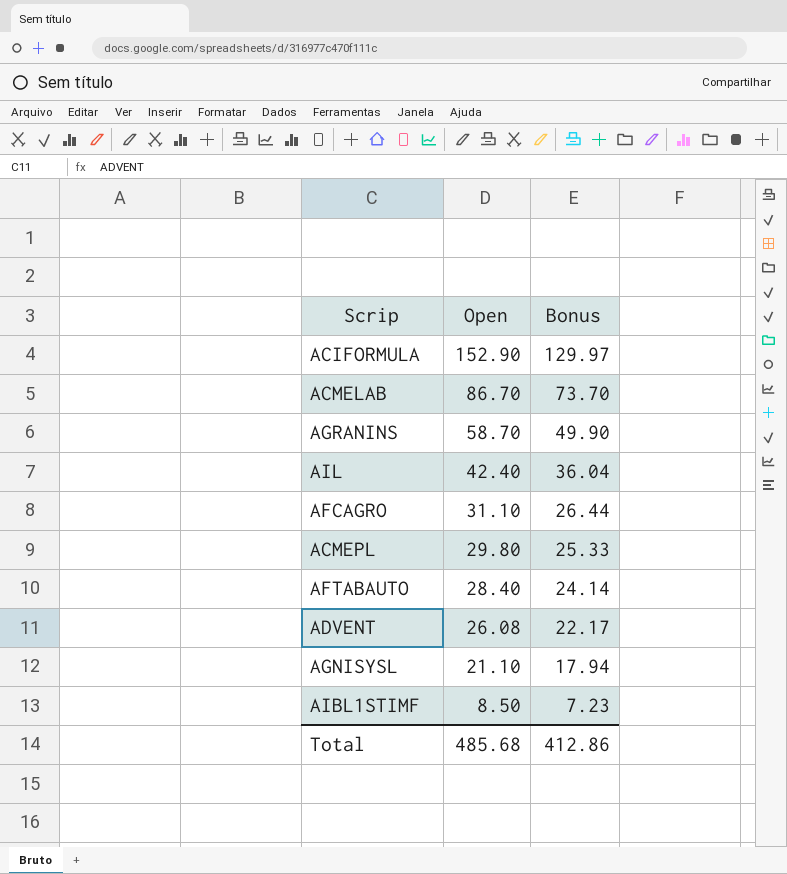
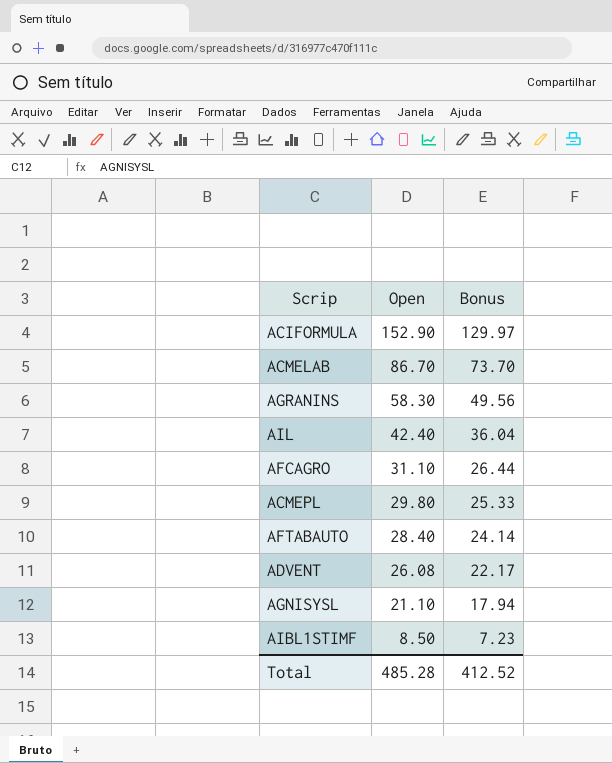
AGRANINS | Open: 58.70 -> 58.30
AGRANINS | Bonus: 49.90 -> 49.56
Total | Open: 485.68 -> 485.28
Total | Bonus: 412.86 -> 412.52

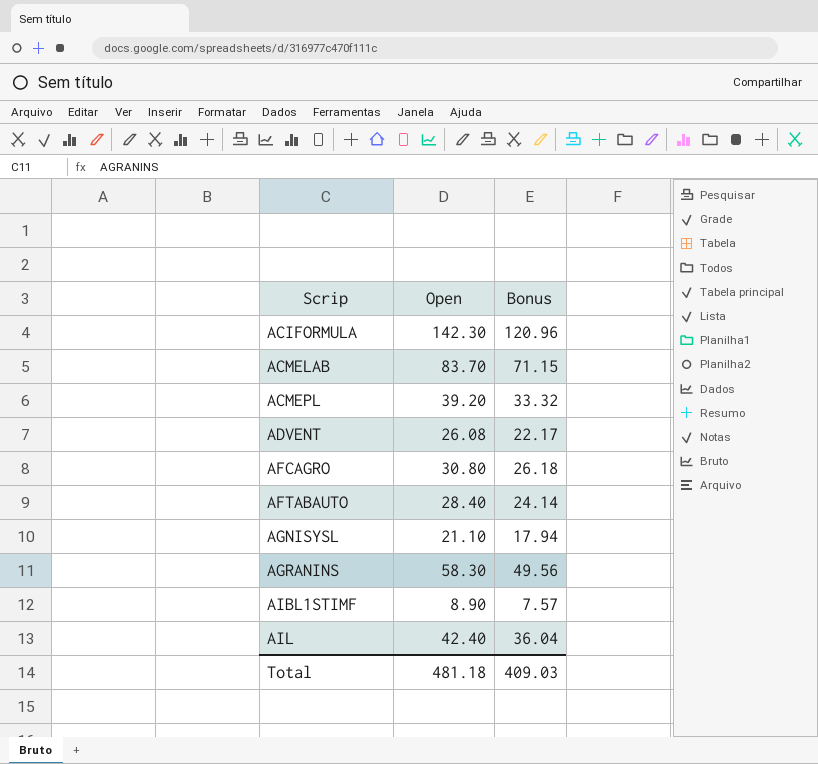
row order: Open descending -> Scrip ascending
ACIFORMULA | Open: 152.90 -> 142.30
ACIFORMULA | Bonus: 129.97 -> 120.96
ACMELAB | Open: 86.70 -> 83.70
ACMELAB | Bonus: 73.70 -> 71.15
ACMEPL | Open: 29.80 -> 39.20
ACMEPL | Bonus: 25.33 -> 33.32
AFCAGRO | Open: 31.10 -> 30.80
AFCAGRO | Bonus: 26.44 -> 26.18
AIBL1STIMF | Open: 8.50 -> 8.90
AIBL1STIMF | Bonus: 7.23 -> 7.57
Total | Open: 485.28 -> 481.18
Total | Bonus: 412.52 -> 409.03

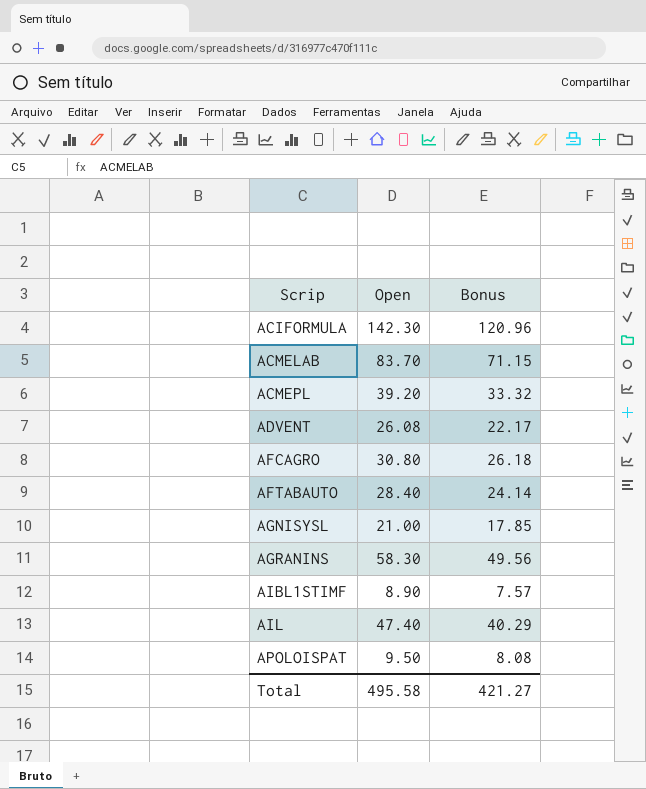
AGNISYSL | Open: 21.10 -> 21.00
AGNISYSL | Bonus: 17.94 -> 17.85
AIL | Open: 42.40 -> 47.40
AIL | Bonus: 36.04 -> 40.29
row APOLOISPAT: none -> 9.50 | 8.08
Total | Open: 481.18 -> 495.58
Total | Bonus: 409.03 -> 421.27

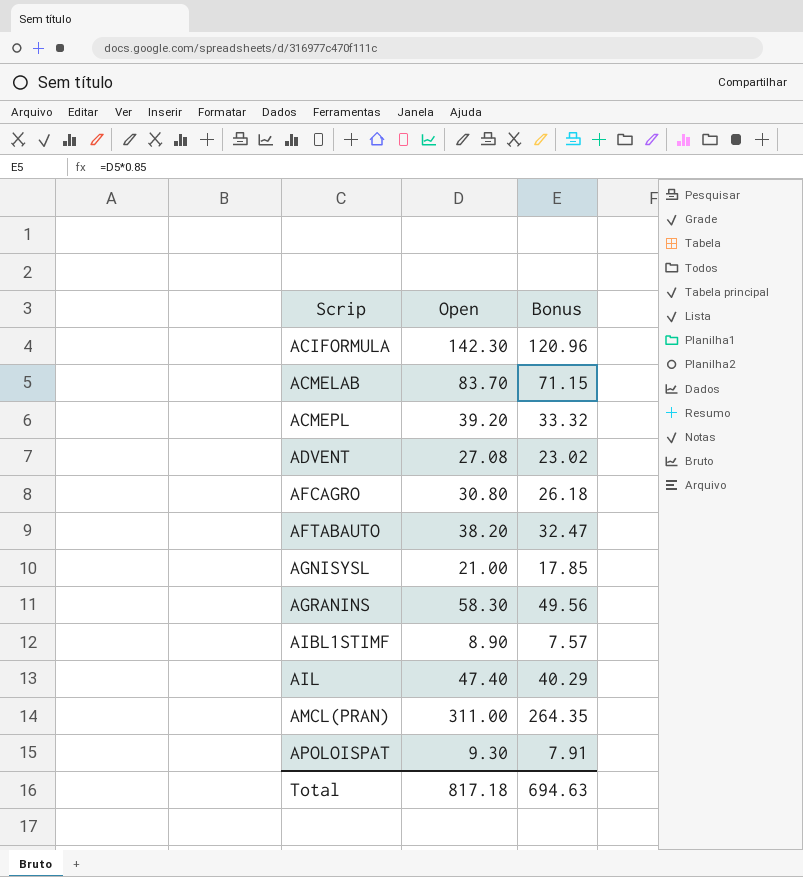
ADVENT | Open: 26.08 -> 27.08
ADVENT | Bonus: 22.17 -> 23.02
AFTABAUTO | Open: 28.40 -> 38.20
AFTABAUTO | Bonus: 24.14 -> 32.47
row AMCL(PRAN): none -> 311.00 | 264.35
APOLOISPAT | Open: 9.50 -> 9.30
APOLOISPAT | Bonus: 8.08 -> 7.91
Total | Open: 495.58 -> 817.18
Total | Bonus: 421.27 -> 694.63

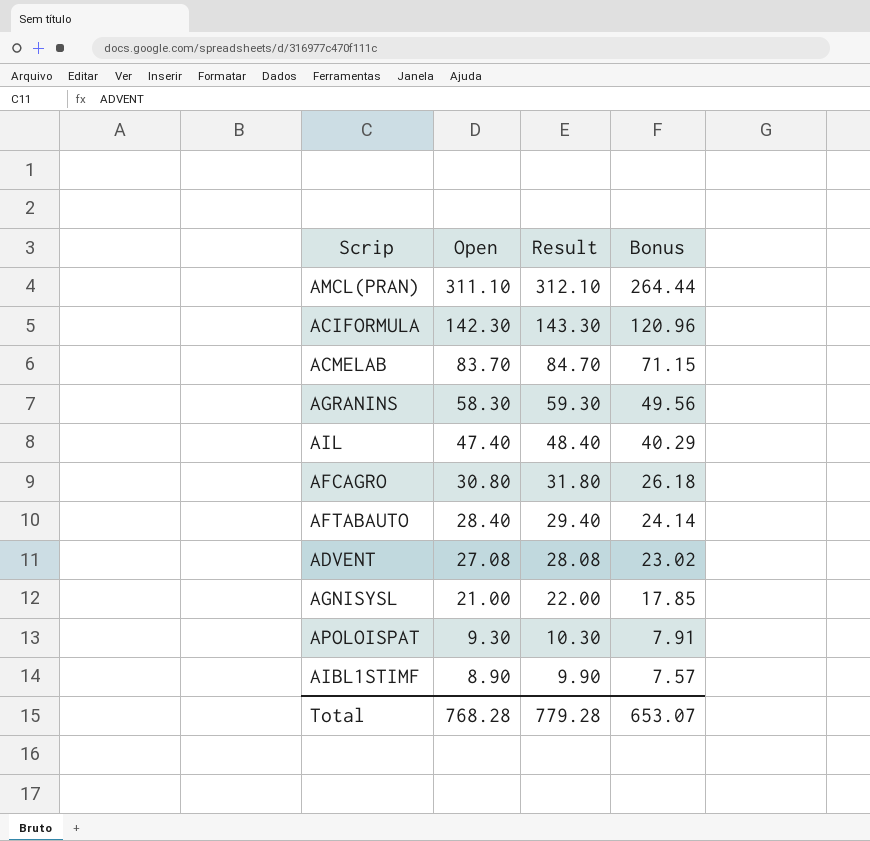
row order: Scrip ascending -> Open descending
column Result | formula: none -> [Open] + 1
row ACMEPL: 39.20 | 33.32 -> none
AMCL(PRAN) | Open: 311.00 -> 311.10
AMCL(PRAN) | Bonus: 264.35 -> 264.44
AFTABAUTO | Open: 38.20 -> 28.40
AFTABAUTO | Bonus: 32.47 -> 24.14
Total | Open: 817.18 -> 768.28
Total | Bonus: 694.63 -> 653.07

